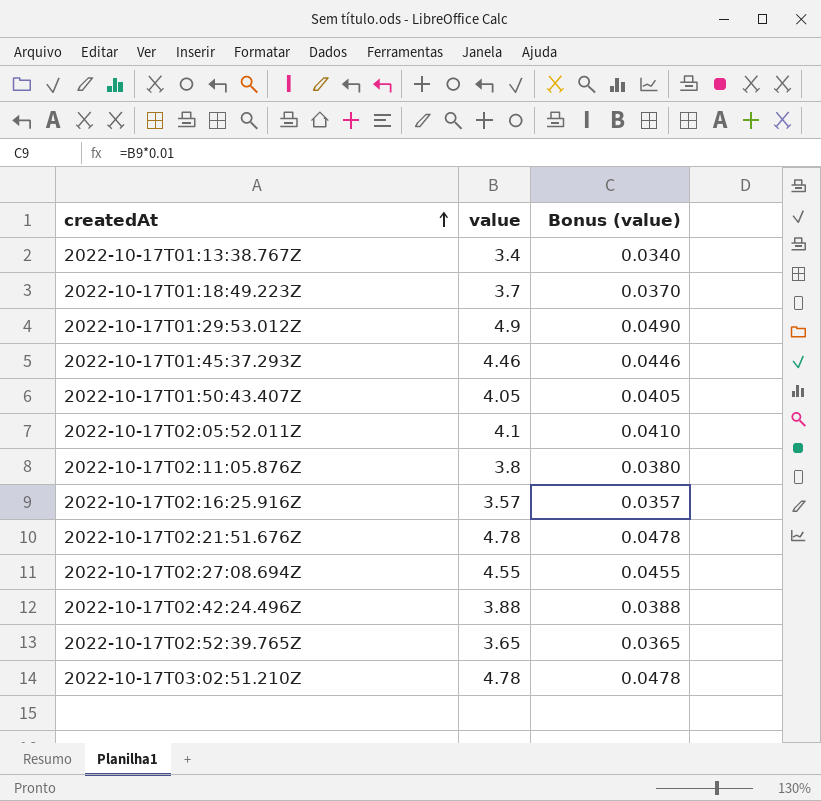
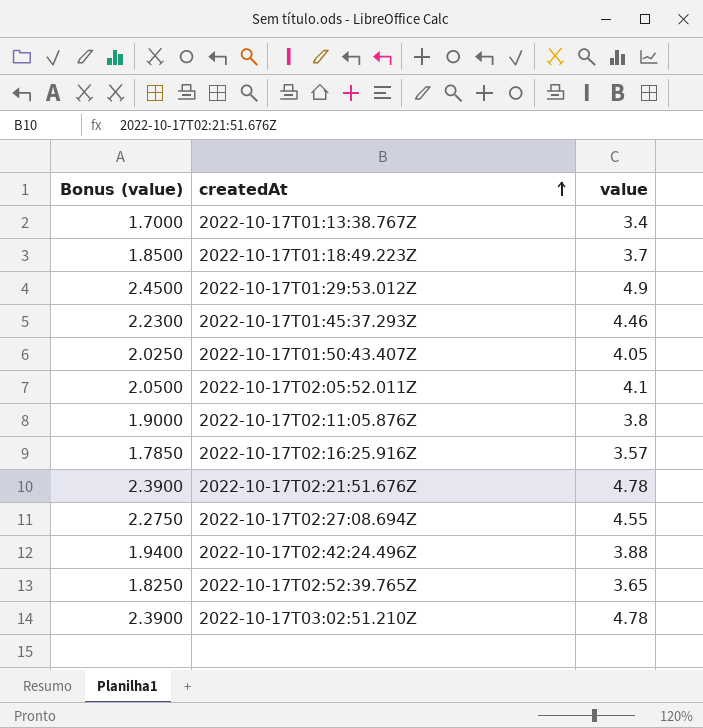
column Bonus (value) | formula: [value] * 0.01 -> [value] * 0.5
column Bonus (value) | position: 3 -> 1

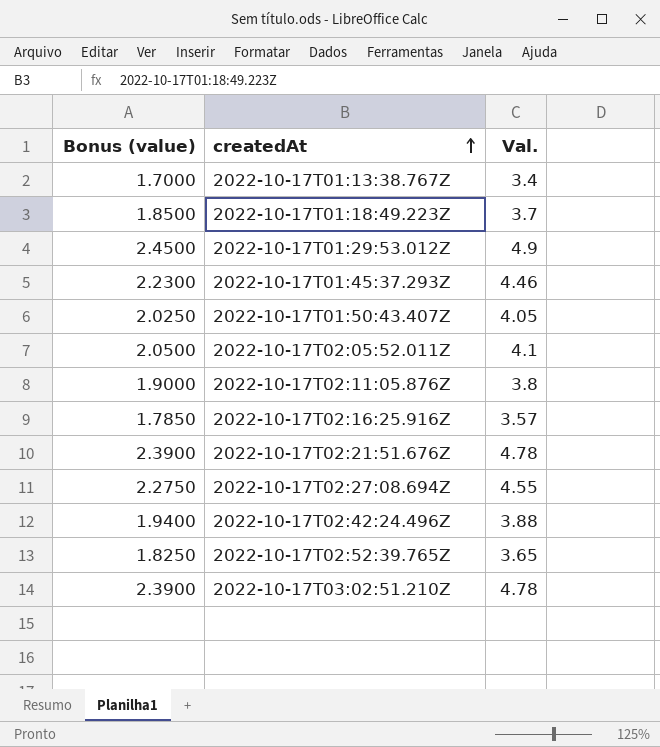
column name: value -> Val.

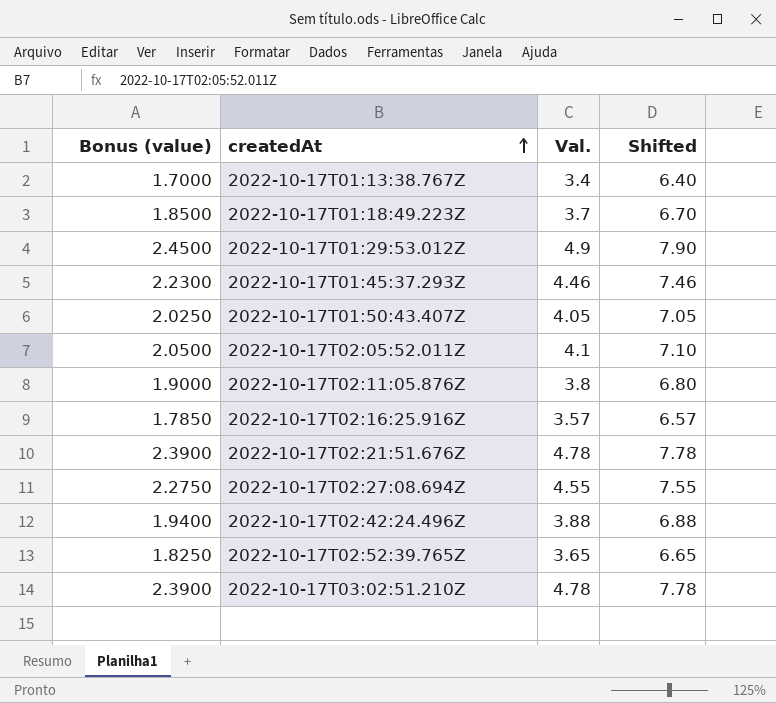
column Shifted | formula: none -> [Val.] + 3

